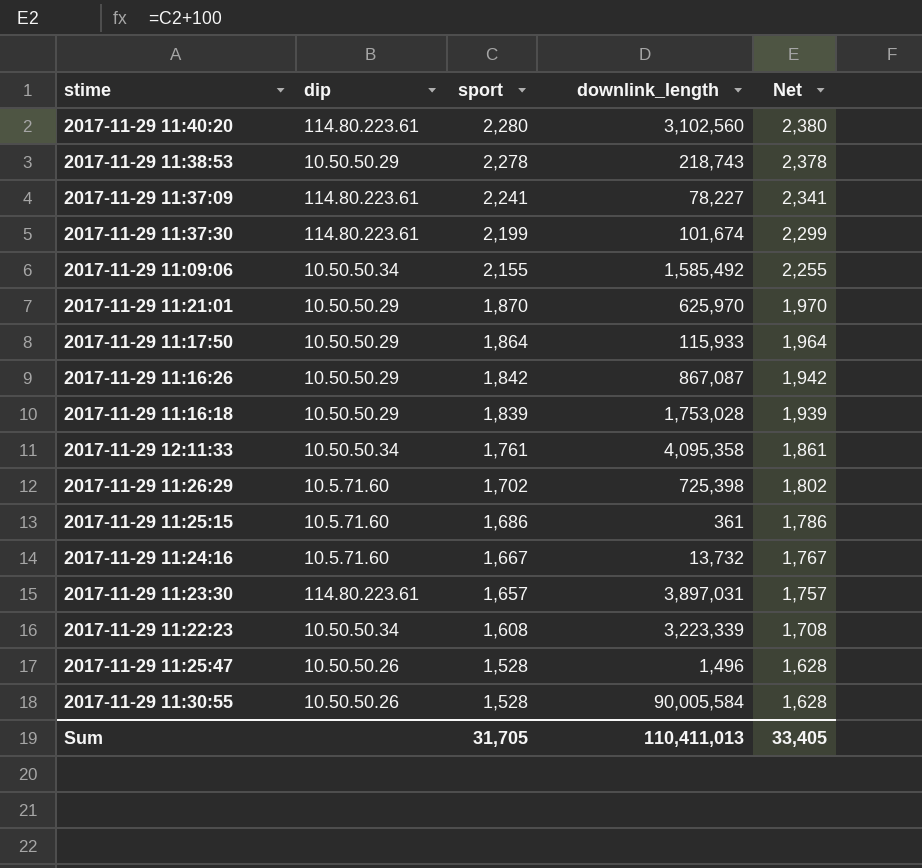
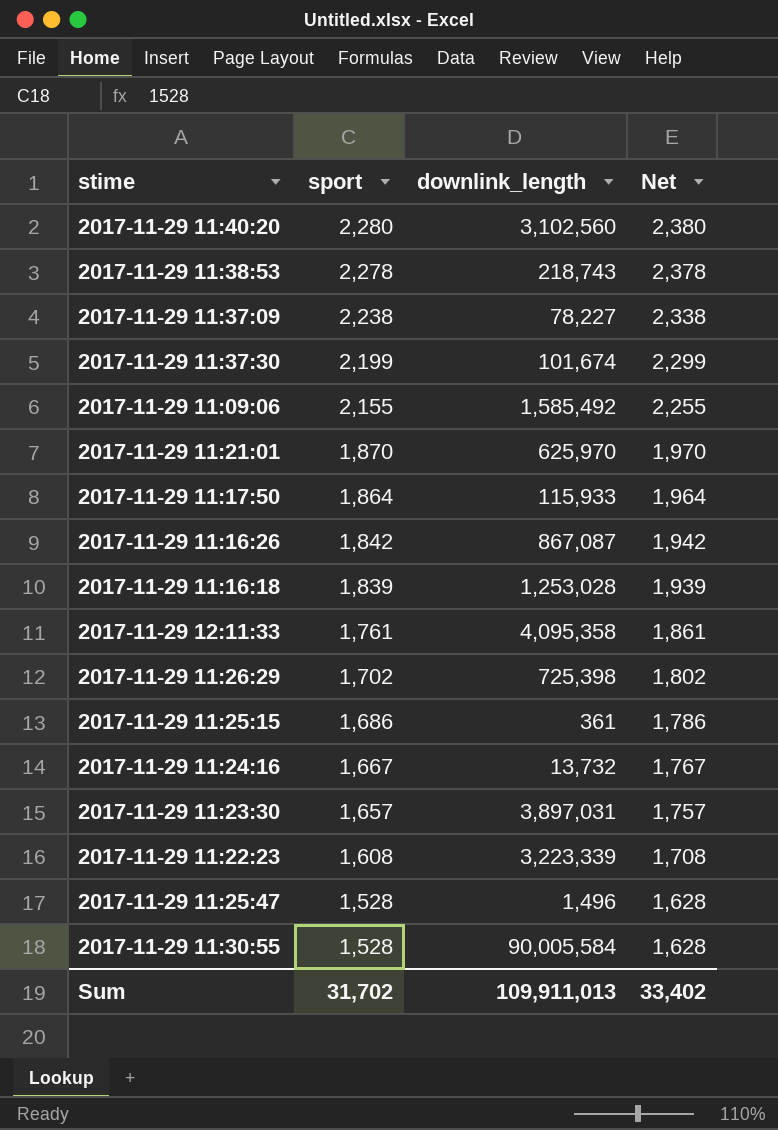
column dip | position: 2 -> none
2017-11-29 11:37:09 | sport: 2,241 -> 2,238
2017-11-29 11:37:09 | Net: 2,341 -> 2,338
2017-11-29 11:16:18 | downlink_length: 1,753,028 -> 1,253,028
Sum | sport: 31,705 -> 31,702
Sum | downlink_length: 110,411,013 -> 109,911,013
Sum | Net: 33,405 -> 33,402

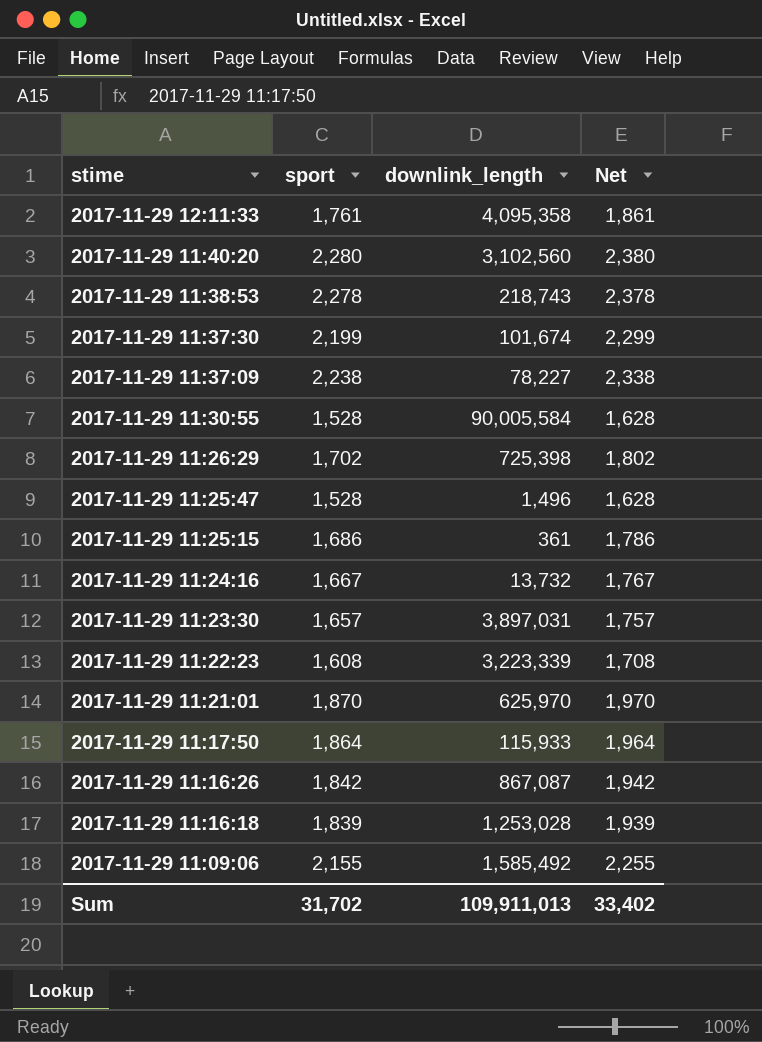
row order: sport descending -> stime descending

